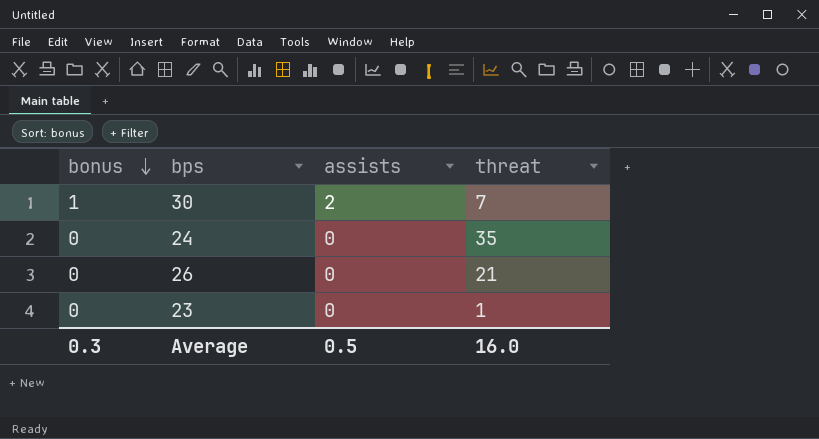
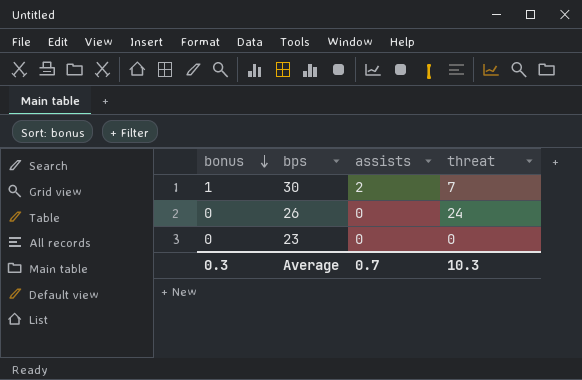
row 24: 0 | 0 | 35 -> none
26 | threat: 21 -> 24
23 | threat: 1 -> 0
Average | assists: 0.5 -> 0.7
Average | threat: 16.0 -> 10.3

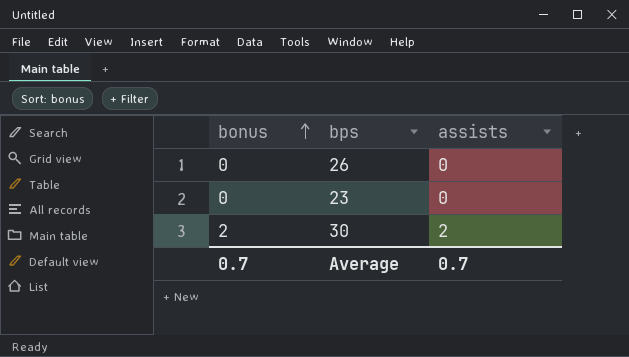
row order: bonus descending -> bonus ascending
column threat | position: 4 -> none
30 | bonus: 1 -> 2
Average | bonus: 0.3 -> 0.7

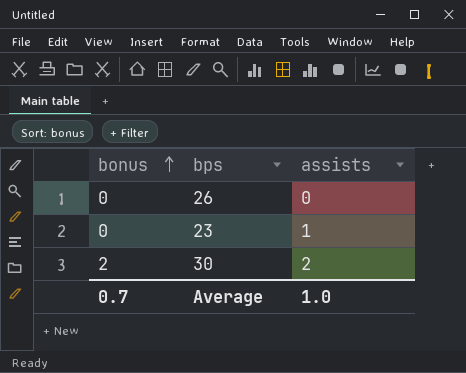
23 | assists: 0 -> 1
Average | assists: 0.7 -> 1.0

